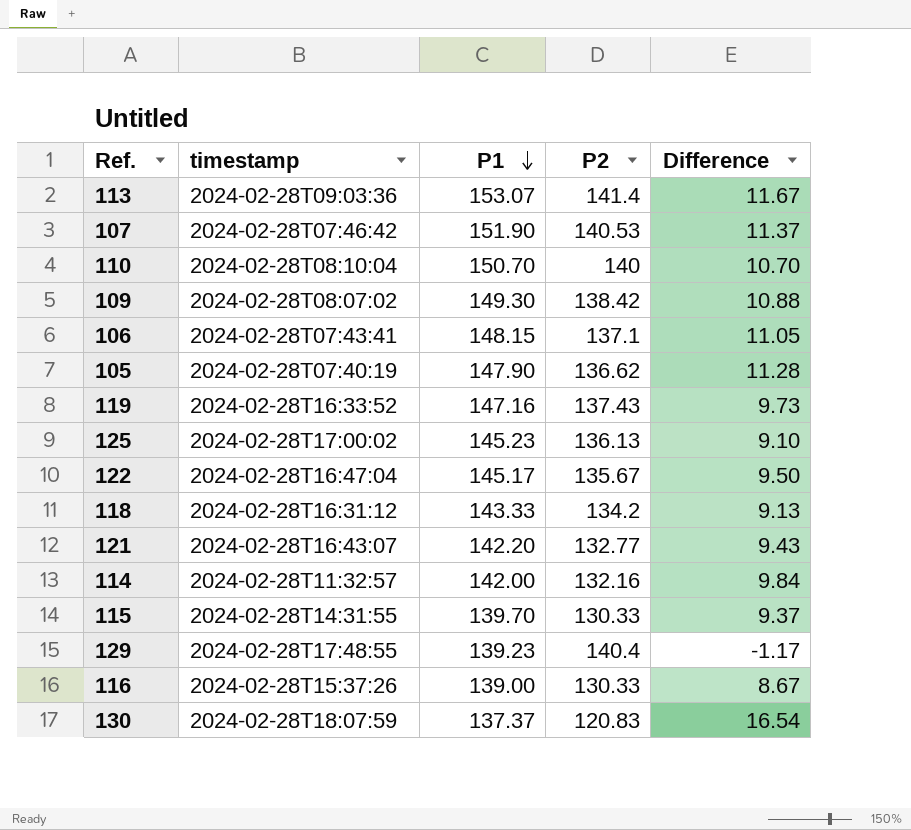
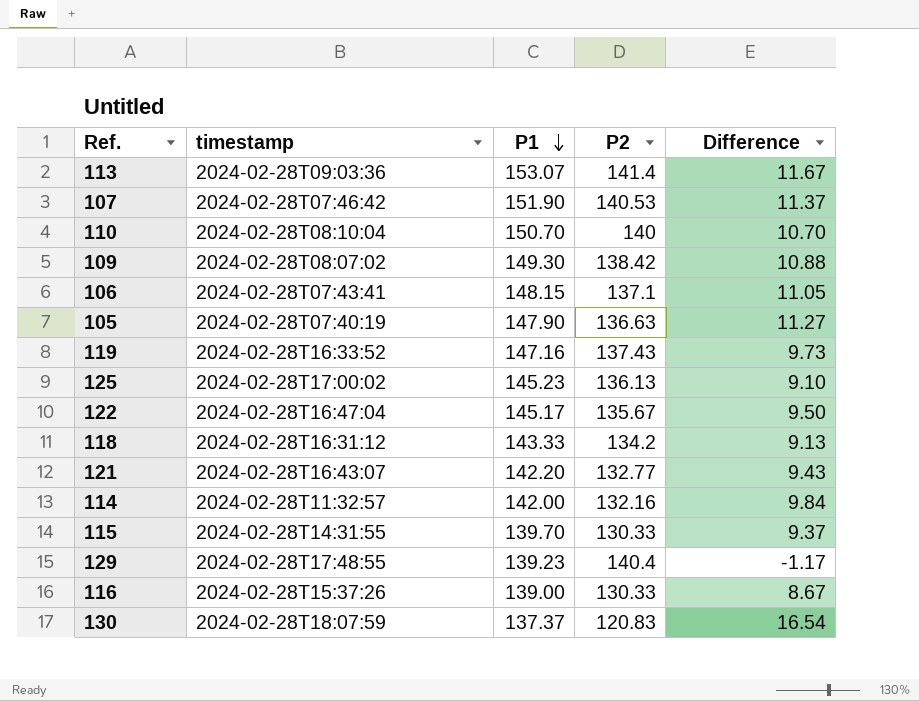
105 | P2: 136.62 -> 136.63
105 | Difference: 11.28 -> 11.27

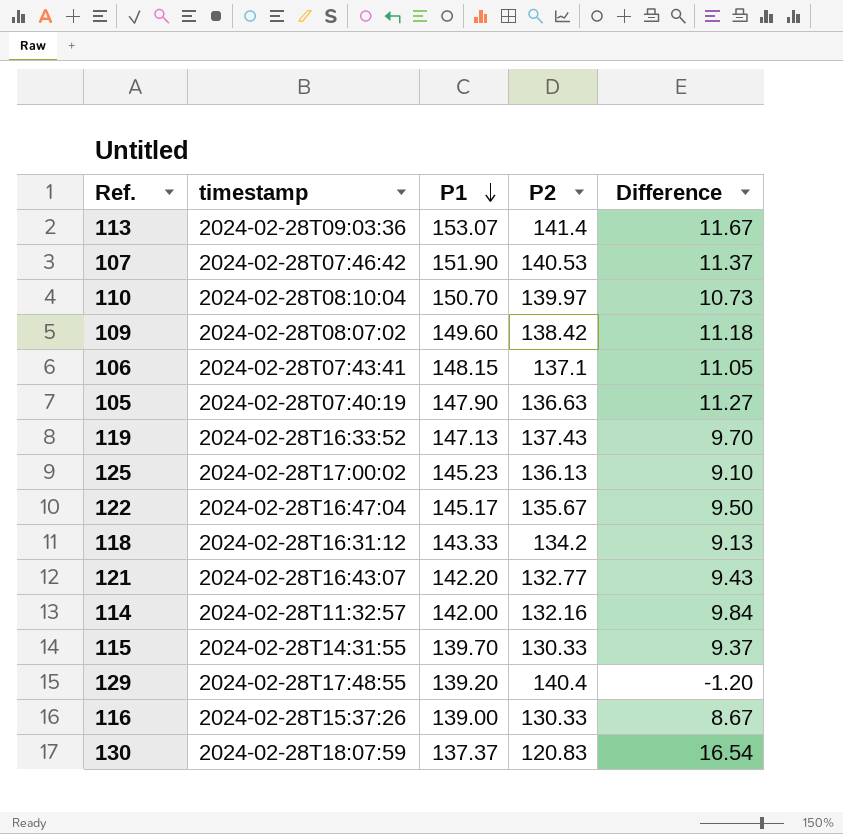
110 | P2: 140 -> 139.97
110 | Difference: 10.70 -> 10.73
109 | P1: 149.30 -> 149.60
109 | Difference: 10.88 -> 11.18
119 | P1: 147.16 -> 147.13
119 | Difference: 9.73 -> 9.70
129 | P1: 139.23 -> 139.20
129 | Difference: -1.17 -> -1.20

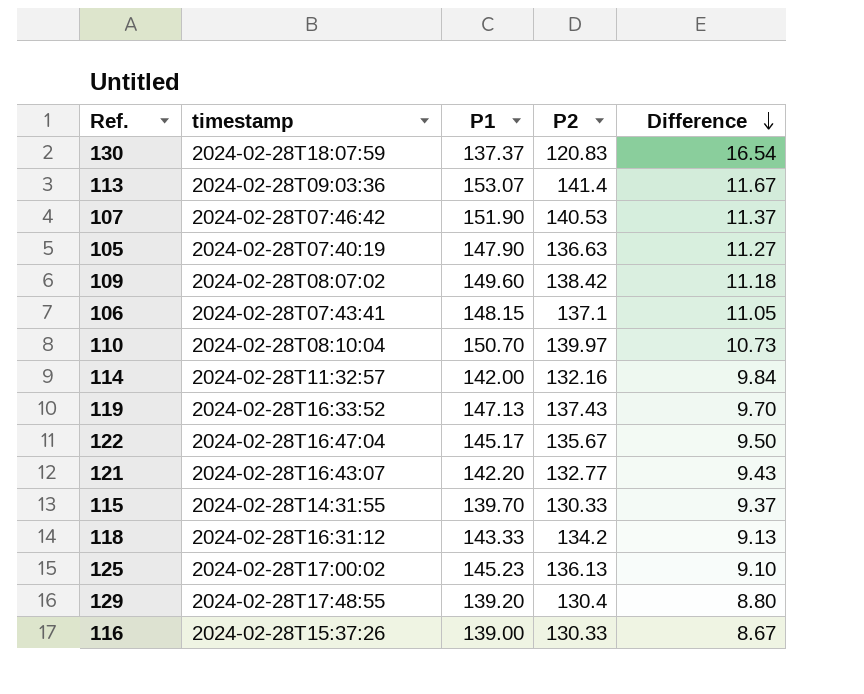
row order: P1 descending -> Difference descending
129 | P2: 140.4 -> 130.4
129 | Difference: -1.20 -> 8.80

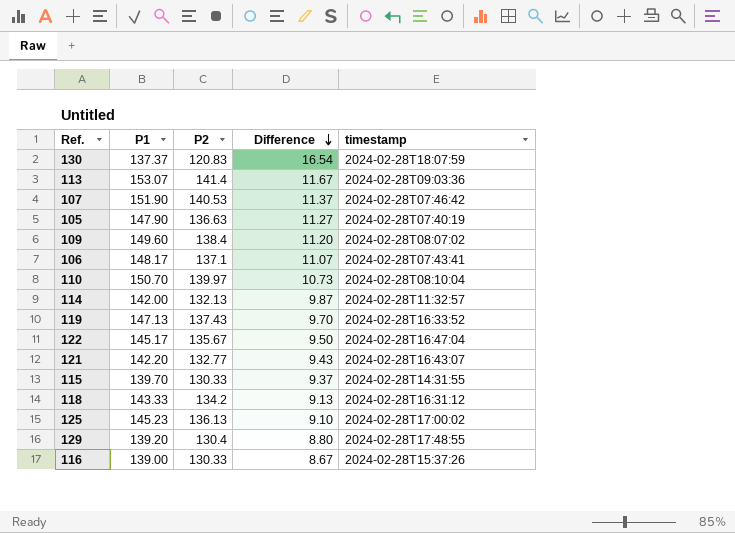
column timestamp | position: 2 -> 5
109 | P2: 138.42 -> 138.4
109 | Difference: 11.18 -> 11.20
106 | P1: 148.15 -> 148.17
106 | Difference: 11.05 -> 11.07
114 | P2: 132.16 -> 132.13
114 | Difference: 9.84 -> 9.87

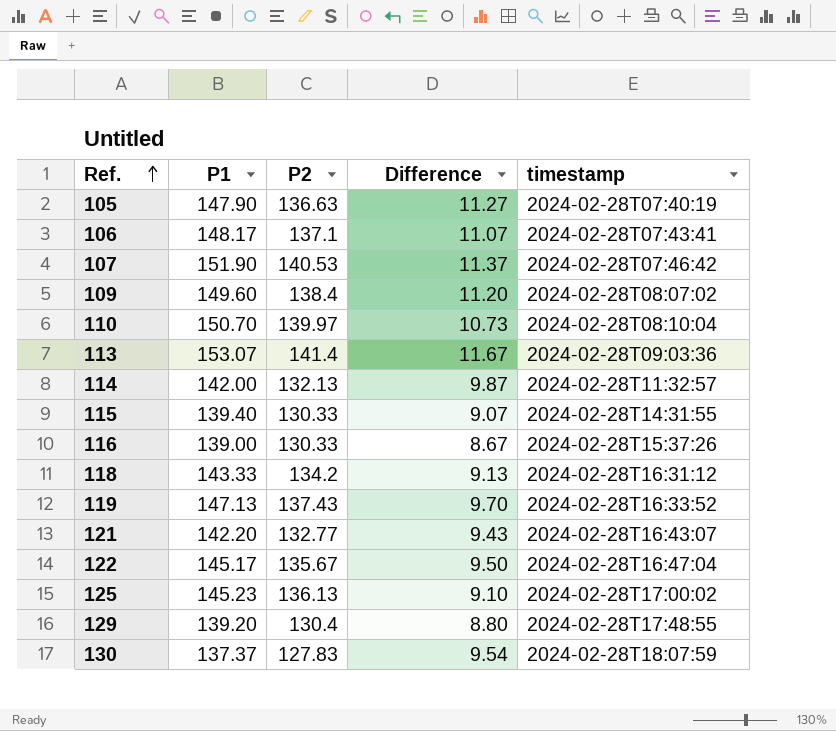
row order: Difference descending -> Ref. ascending
115 | P1: 139.70 -> 139.40
115 | Difference: 9.37 -> 9.07
130 | P2: 120.83 -> 127.83
130 | Difference: 16.54 -> 9.54

